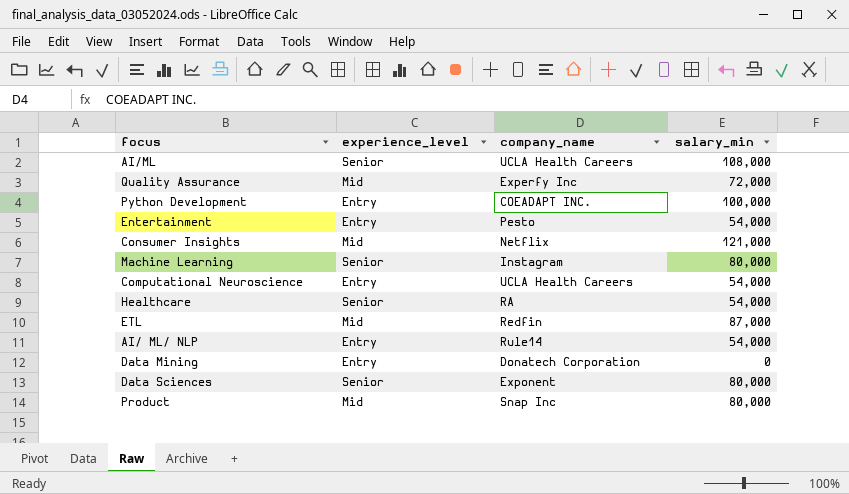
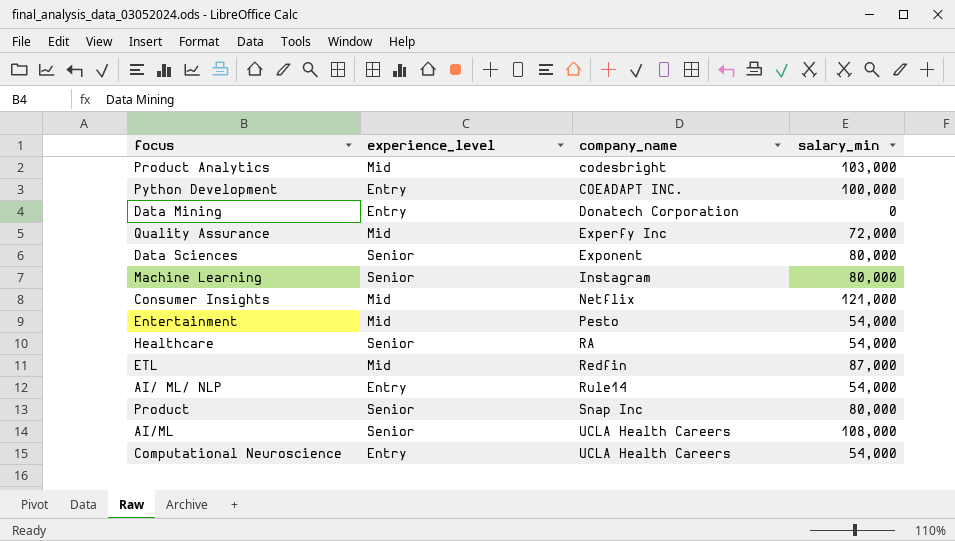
row order: none -> company_name ascending
row Product Analytics: none -> Mid | codesbright | 103,000
Entertainment | experience_level: Entry -> Mid
Product | experience_level: Mid -> Senior

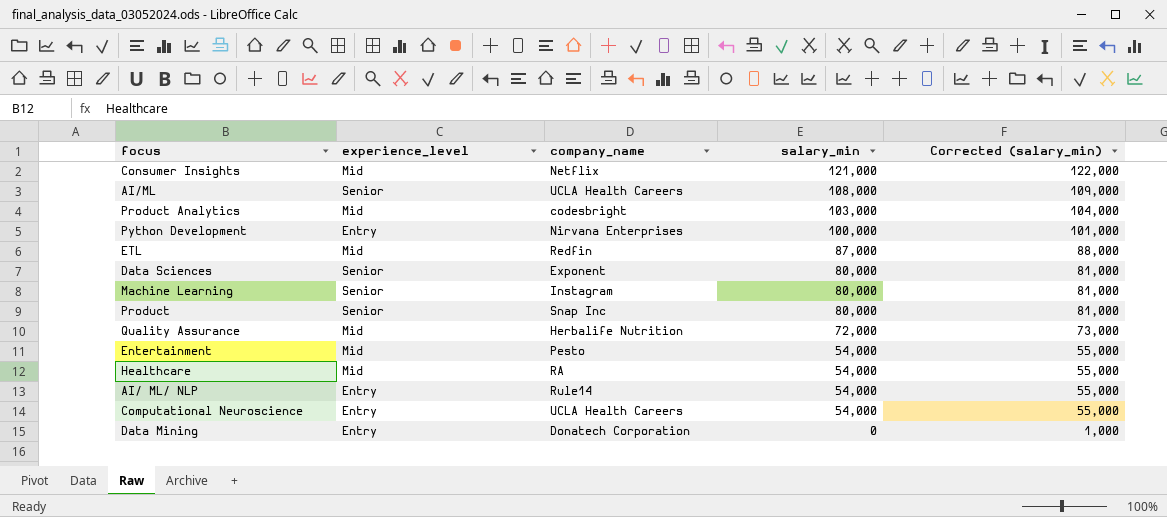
row order: company_name ascending -> salary_min descending
column Corrected (salary_min) | formula: none -> [salary_min] + 1000
Python Development | company_name: COEADAPT INC. -> Nirvana Enterprises
Quality Assurance | company_name: Experfy Inc -> Herbalife Nutrition
Healthcare | experience_level: Senior -> Mid

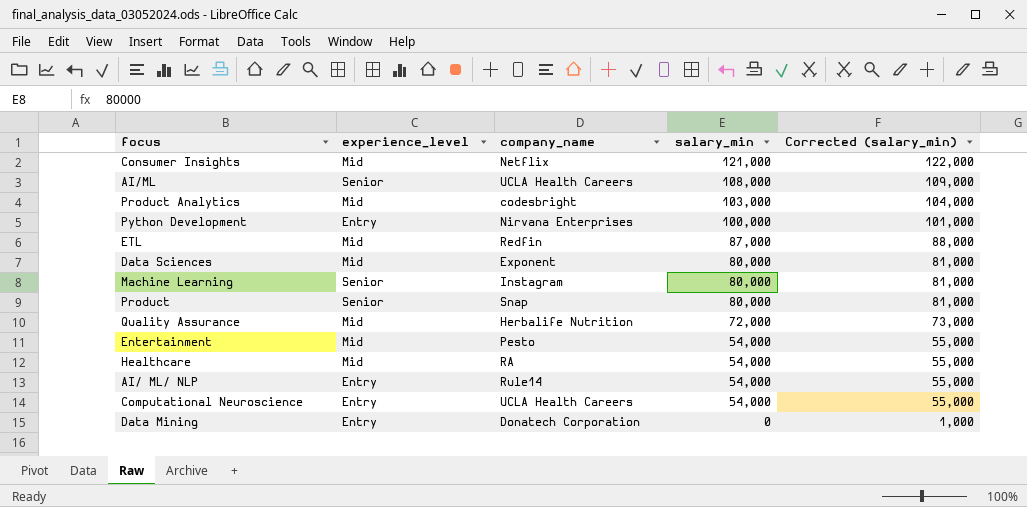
Data Sciences | experience_level: Senior -> Mid
Product | company_name: Snap Inc -> Snap

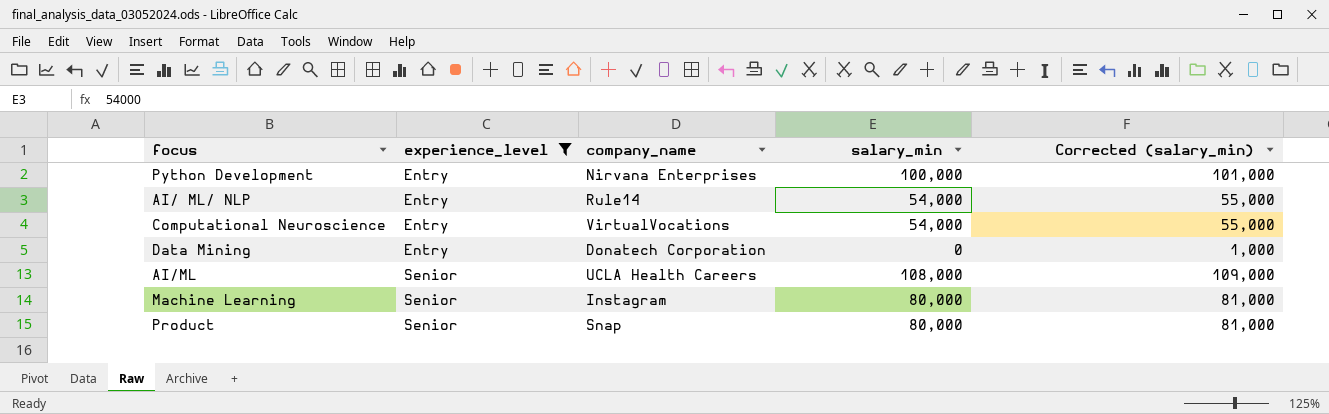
filter: none -> experience_level != Mid
row order: salary_min descending -> experience_level ascending
Computational Neuroscience | company_name: UCLA Health Careers -> VirtualVocations

